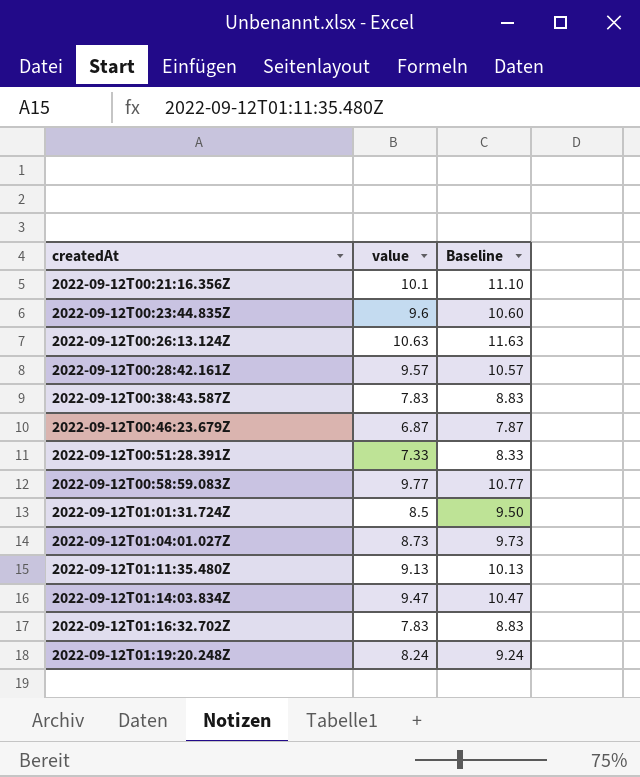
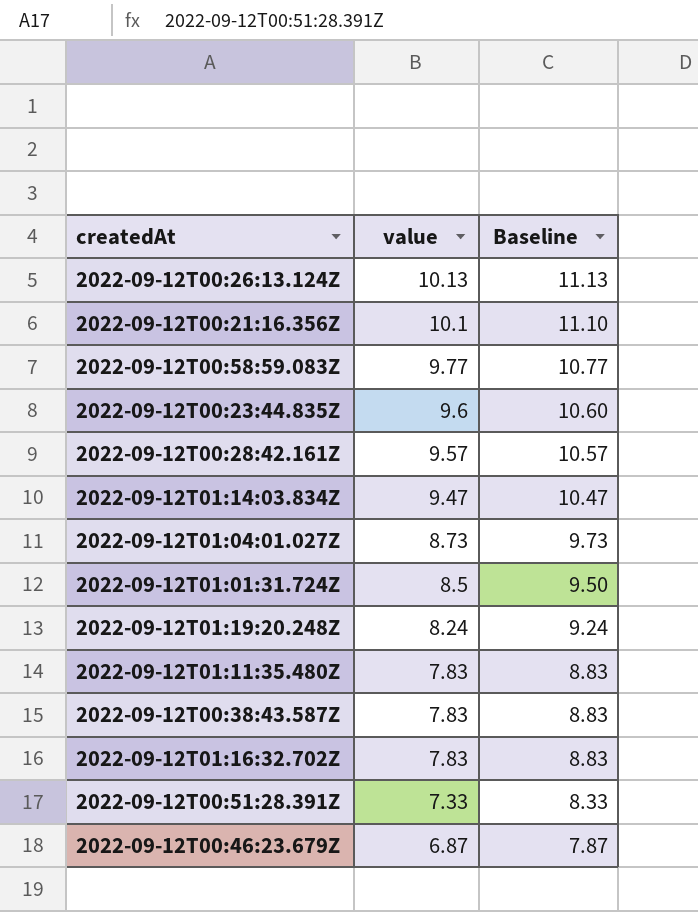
row order: createdAt ascending -> value descending
2022-09-12T00:26:13.124Z | value: 10.63 -> 10.13
2022-09-12T00:26:13.124Z | Baseline: 11.63 -> 11.13
2022-09-12T01:11:35.480Z | value: 9.13 -> 7.83
2022-09-12T01:11:35.480Z | Baseline: 10.13 -> 8.83

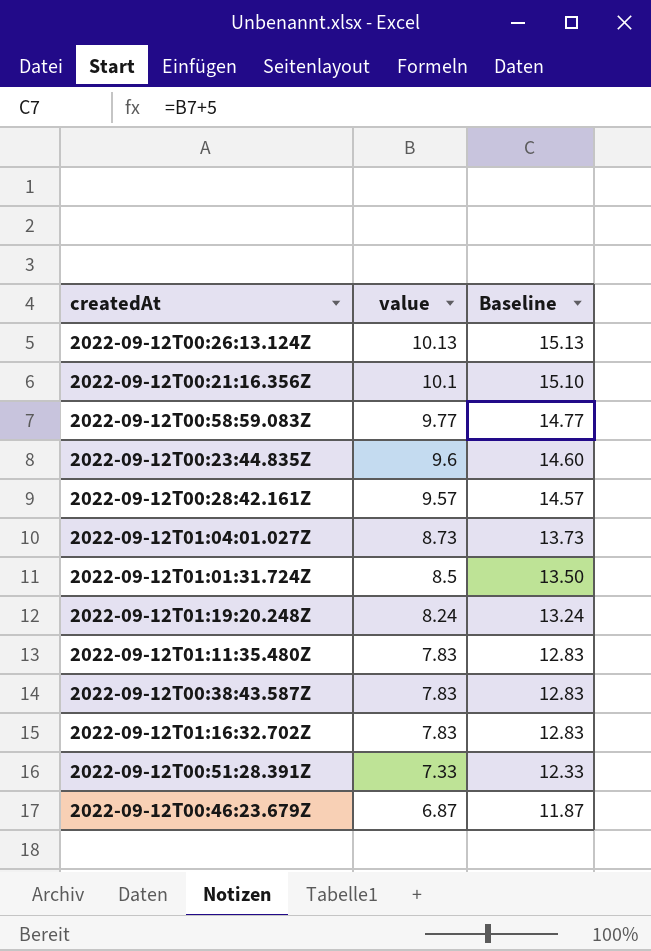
column Baseline | formula: [value] + 1 -> [value] + 5
row 2022-09-12T01:14:03.834Z: 9.47 | 10.47 -> none

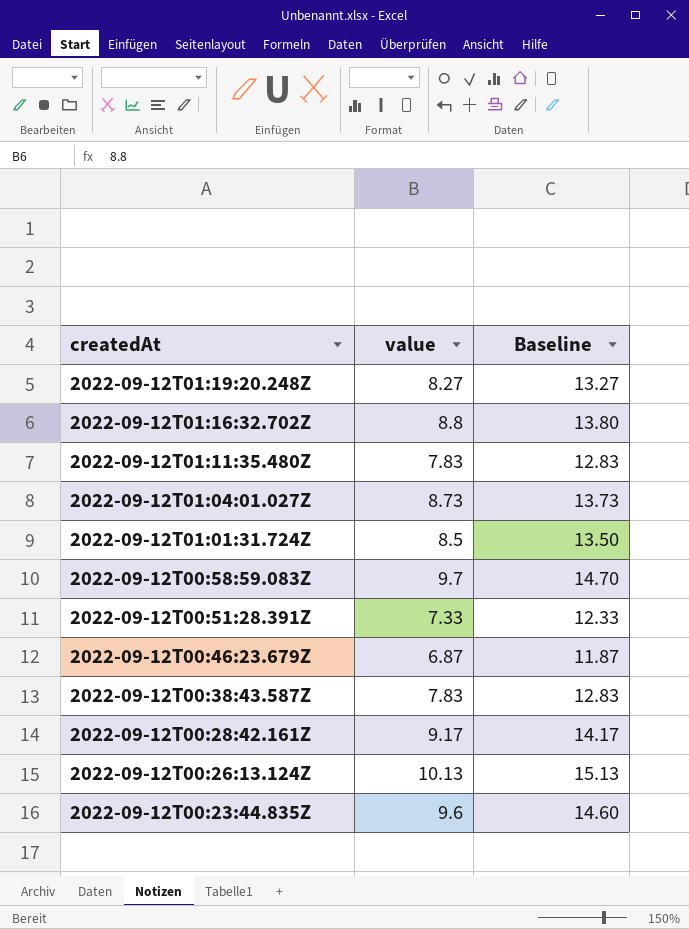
row order: value descending -> createdAt descending
row 2022-09-12T00:21:16.356Z: 10.1 | 15.10 -> none
2022-09-12T01:19:20.248Z | value: 8.24 -> 8.27
2022-09-12T01:19:20.248Z | Baseline: 13.24 -> 13.27
2022-09-12T01:16:32.702Z | value: 7.83 -> 8.8
2022-09-12T01:16:32.702Z | Baseline: 12.83 -> 13.80
2022-09-12T00:58:59.083Z | value: 9.77 -> 9.7
2022-09-12T00:58:59.083Z | Baseline: 14.77 -> 14.70
2022-09-12T00:28:42.161Z | value: 9.57 -> 9.17
2022-09-12T00:28:42.161Z | Baseline: 14.57 -> 14.17

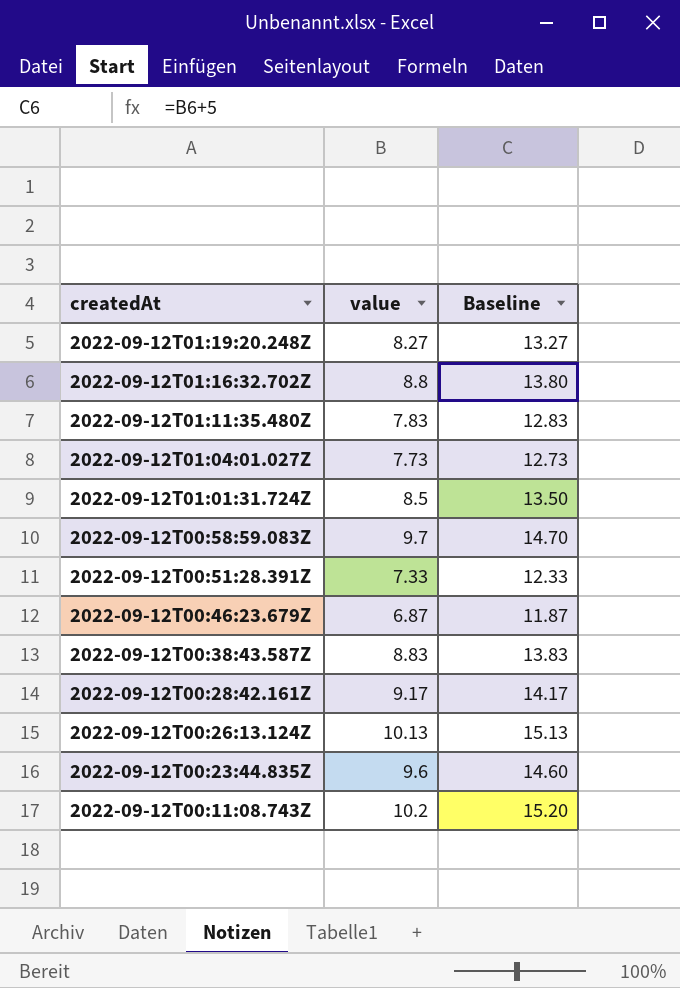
2022-09-12T01:04:01.027Z | value: 8.73 -> 7.73
2022-09-12T01:04:01.027Z | Baseline: 13.73 -> 12.73
2022-09-12T00:38:43.587Z | value: 7.83 -> 8.83
2022-09-12T00:38:43.587Z | Baseline: 12.83 -> 13.83
row 2022-09-12T00:11:08.743Z: none -> 10.2 | 15.20

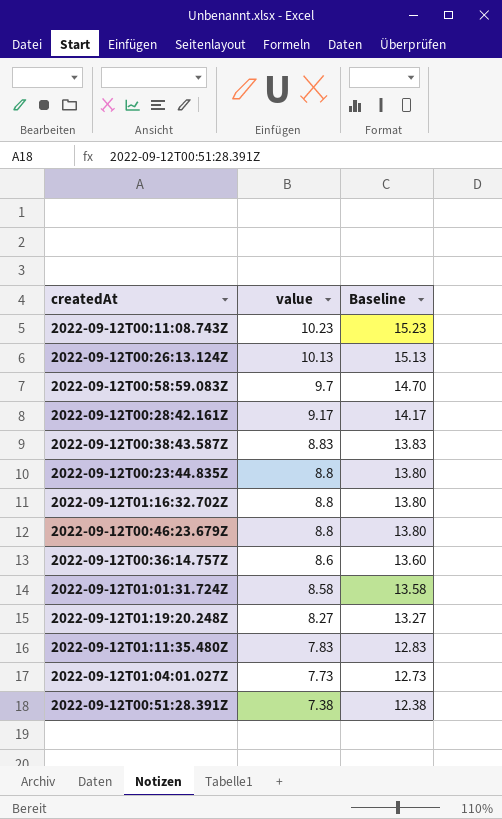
row order: createdAt descending -> value descending
2022-09-12T00:11:08.743Z | value: 10.2 -> 10.23
2022-09-12T00:11:08.743Z | Baseline: 15.20 -> 15.23
2022-09-12T00:23:44.835Z | value: 9.6 -> 8.8
2022-09-12T00:23:44.835Z | Baseline: 14.60 -> 13.80
2022-09-12T00:46:23.679Z | value: 6.87 -> 8.8
2022-09-12T00:46:23.679Z | Baseline: 11.87 -> 13.80
row 2022-09-12T00:36:14.757Z: none -> 8.6 | 13.60
2022-09-12T01:01:31.724Z | value: 8.5 -> 8.58
2022-09-12T01:01:31.724Z | Baseline: 13.50 -> 13.58
2022-09-12T00:51:28.391Z | value: 7.33 -> 7.38
2022-09-12T00:51:28.391Z | Baseline: 12.33 -> 12.38

